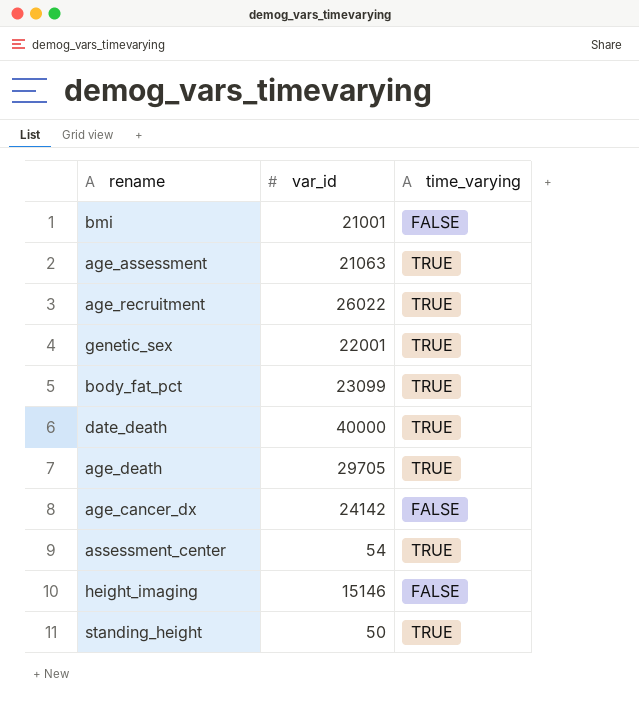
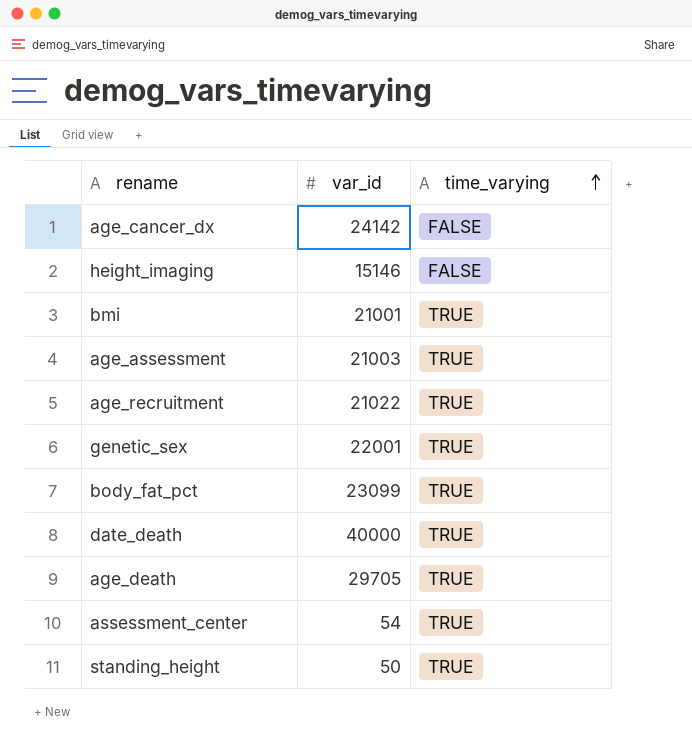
row order: none -> time_varying ascending
bmi | time_varying: FALSE -> TRUE
age_assessment | var_id: 21063 -> 21003
age_recruitment | var_id: 26022 -> 21022

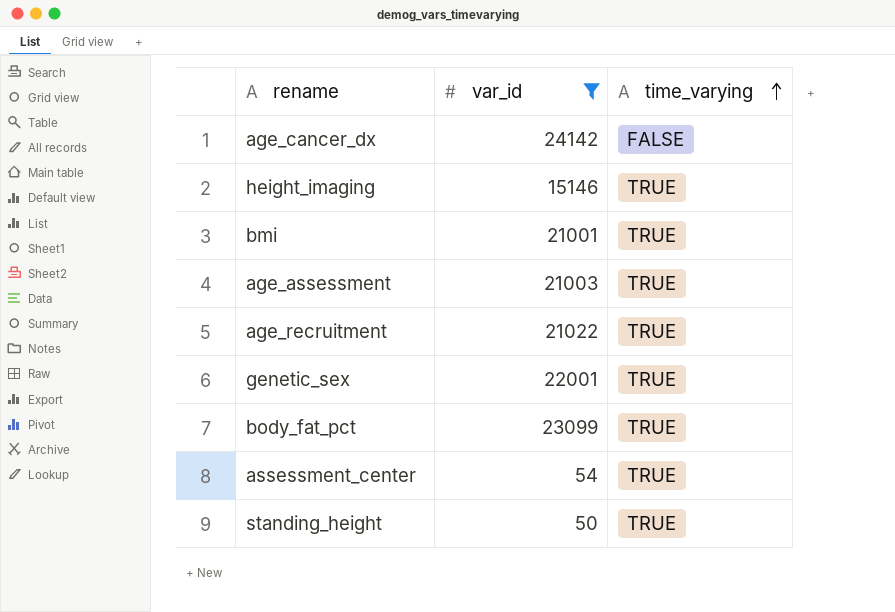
filter: none -> var_id <= 24142
height_imaging | time_varying: FALSE -> TRUE

